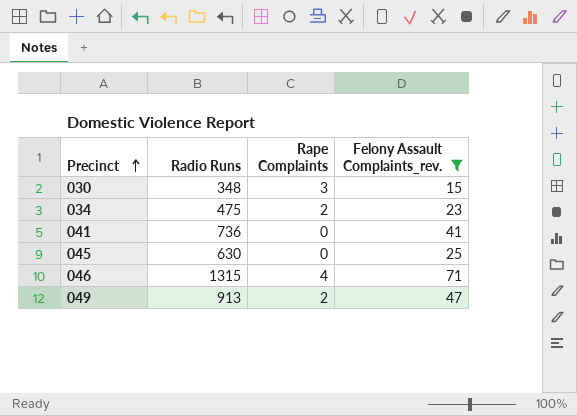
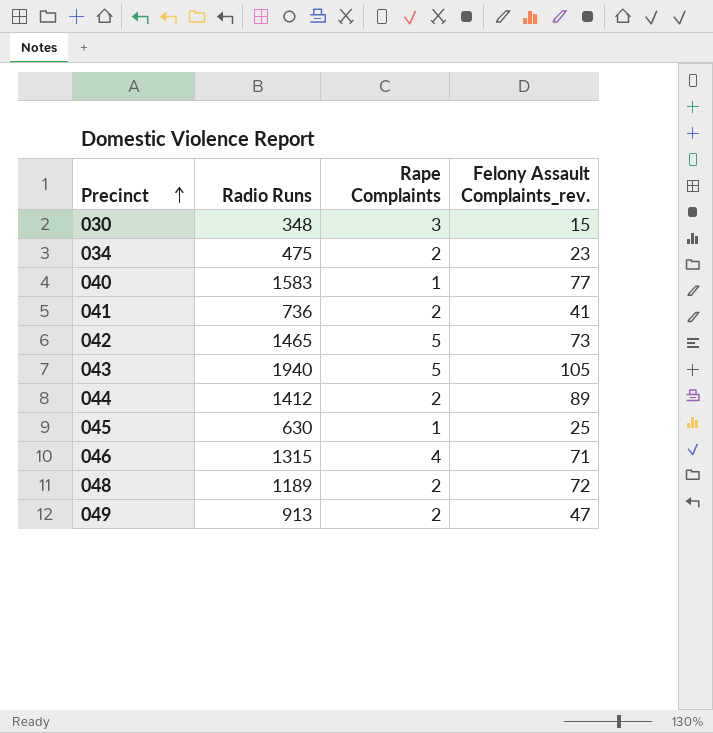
filter: Felony Assault Complaints_rev. <= 71 -> none
041 | Rape Complaints: 0 -> 2
045 | Rape Complaints: 0 -> 1

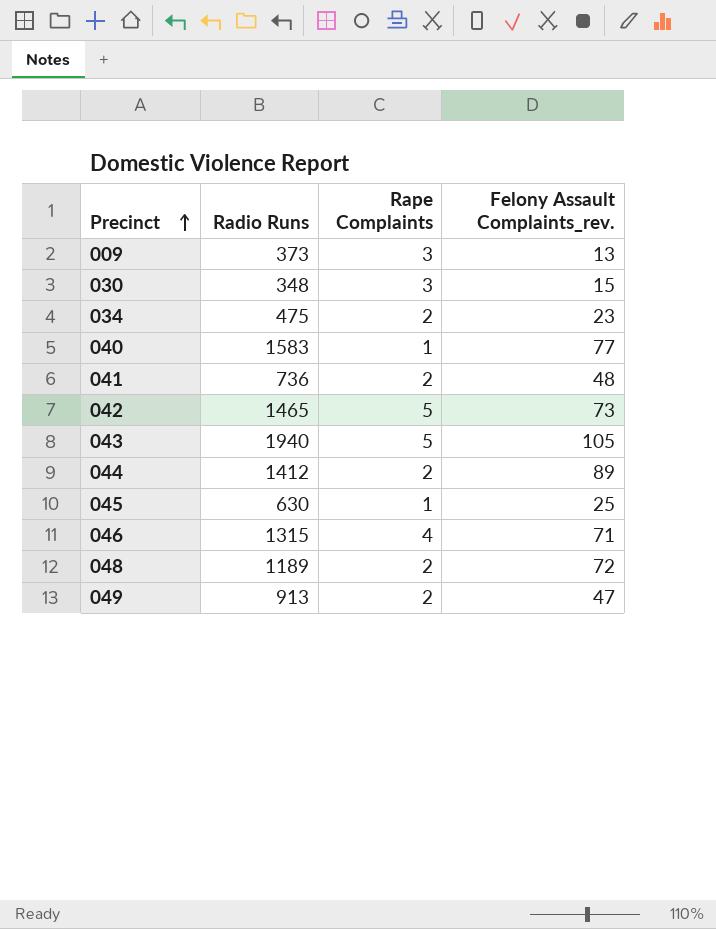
row 009: none -> 373 | 3 | 13
041 | Felony Assault Complaints_rev.: 41 -> 48

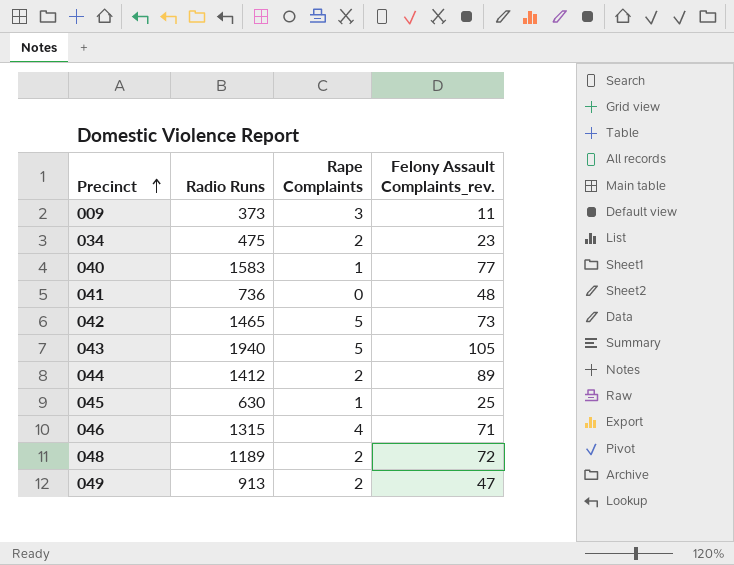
row 030: 348 | 3 | 15 -> none
009 | Felony Assault Complaints_rev.: 13 -> 11
041 | Rape Complaints: 2 -> 0

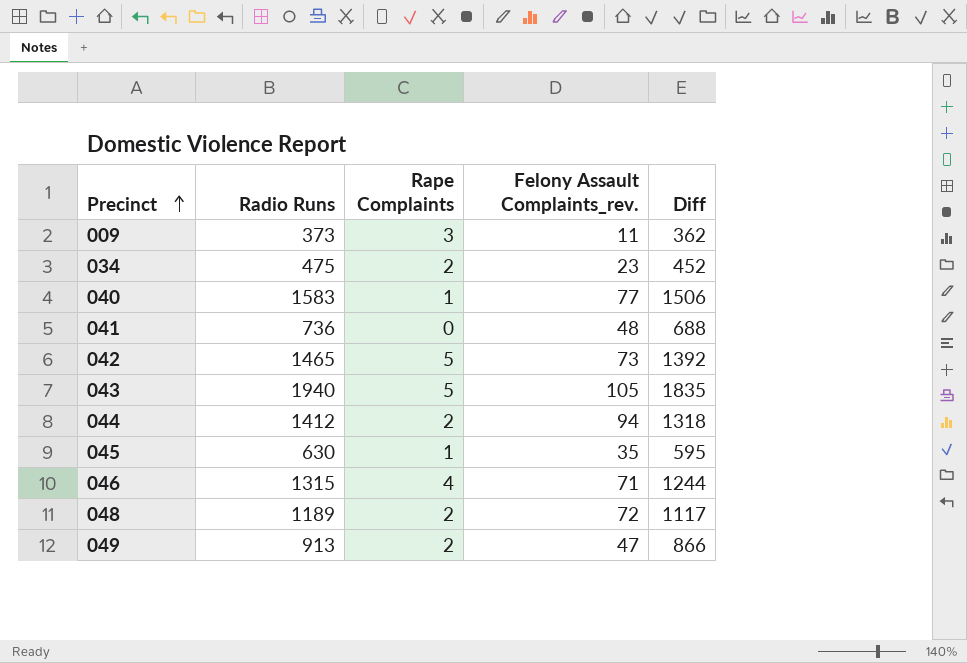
column Diff | formula: none -> [Radio Runs] - [Felony Assault Complaints_rev.]
044 | Felony Assault Complaints_rev.: 89 -> 94
045 | Felony Assault Complaints_rev.: 25 -> 35

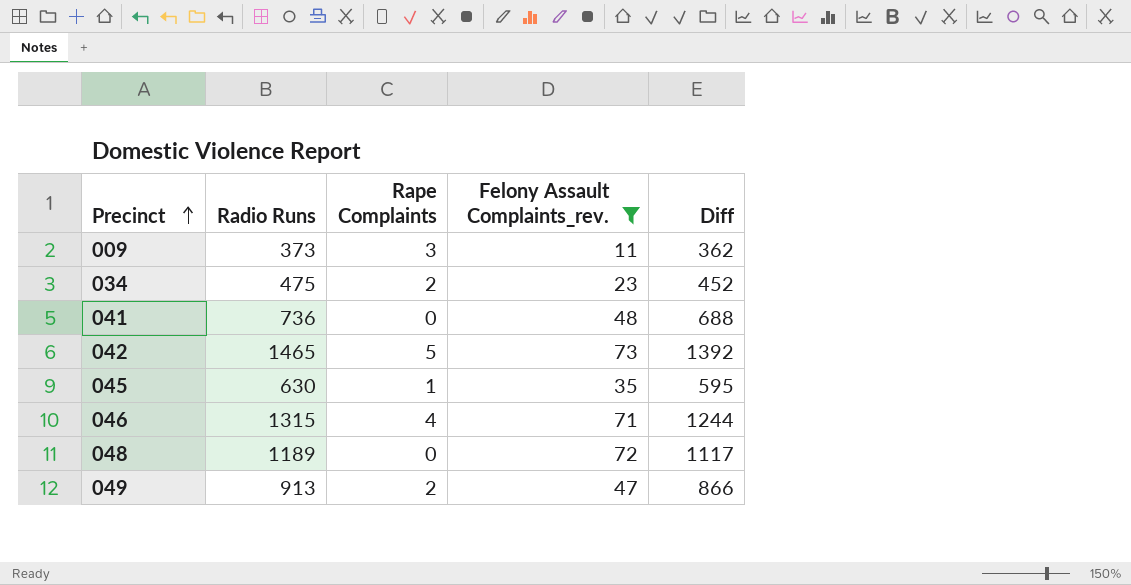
filter: none -> Felony Assault Complaints_rev. <= 73
048 | Rape Complaints: 2 -> 0

